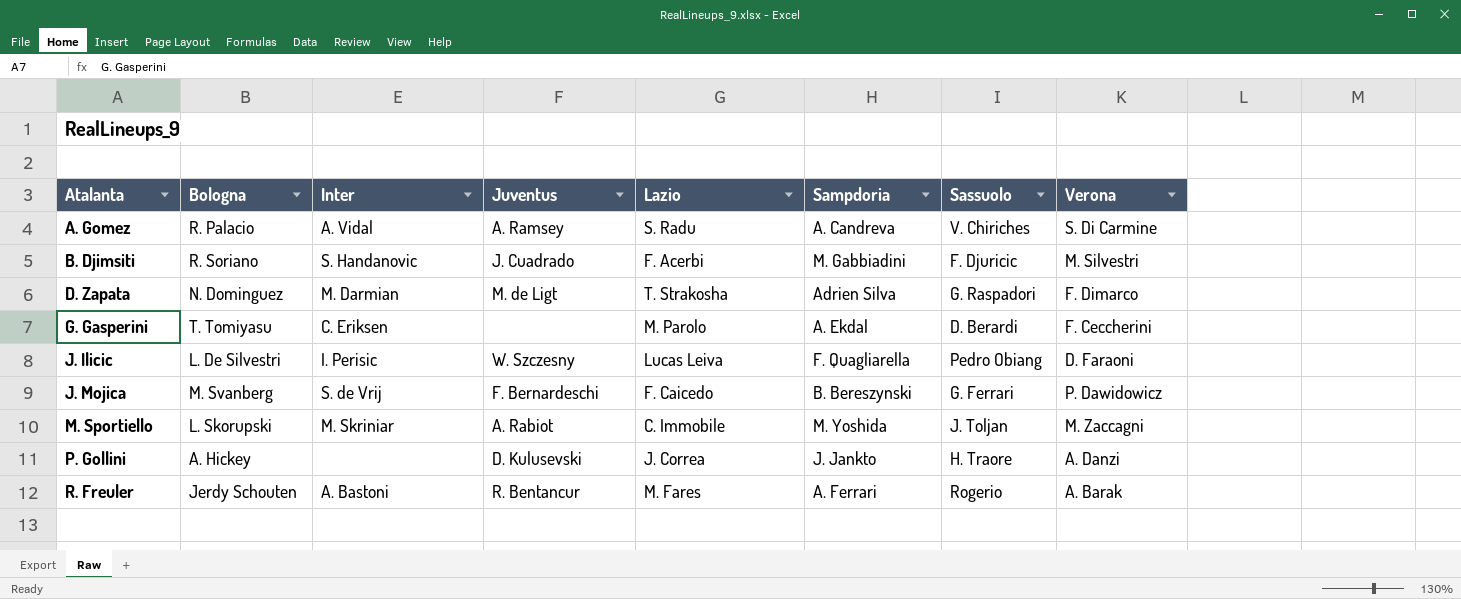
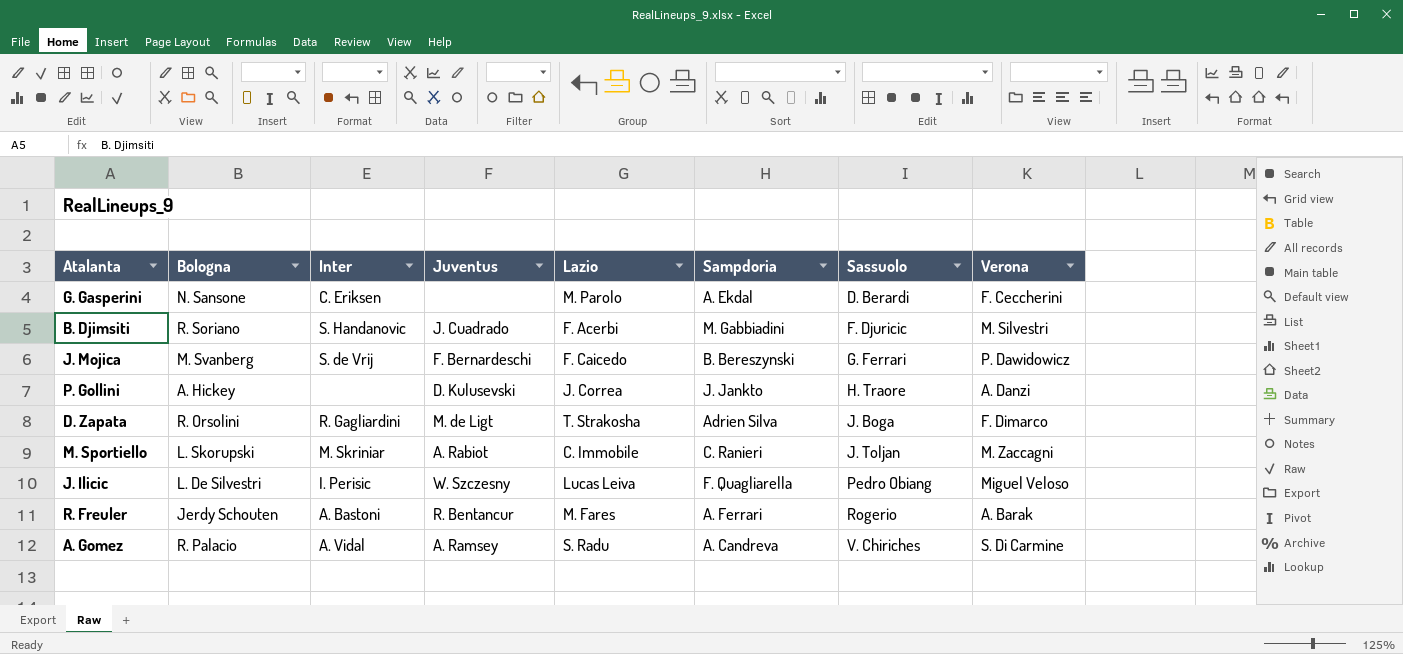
row order: Atalanta ascending -> Sassuolo ascending
G. Gasperini | Bologna: T. Tomiyasu -> N. Sansone
D. Zapata | Bologna: N. Dominguez -> R. Orsolini
D. Zapata | Inter: M. Darmian -> R. Gagliardini
D. Zapata | Sassuolo: G. Raspadori -> J. Boga
M. Sportiello | Sampdoria: M. Yoshida -> C. Ranieri
J. Ilicic | Verona: D. Faraoni -> Miguel Veloso

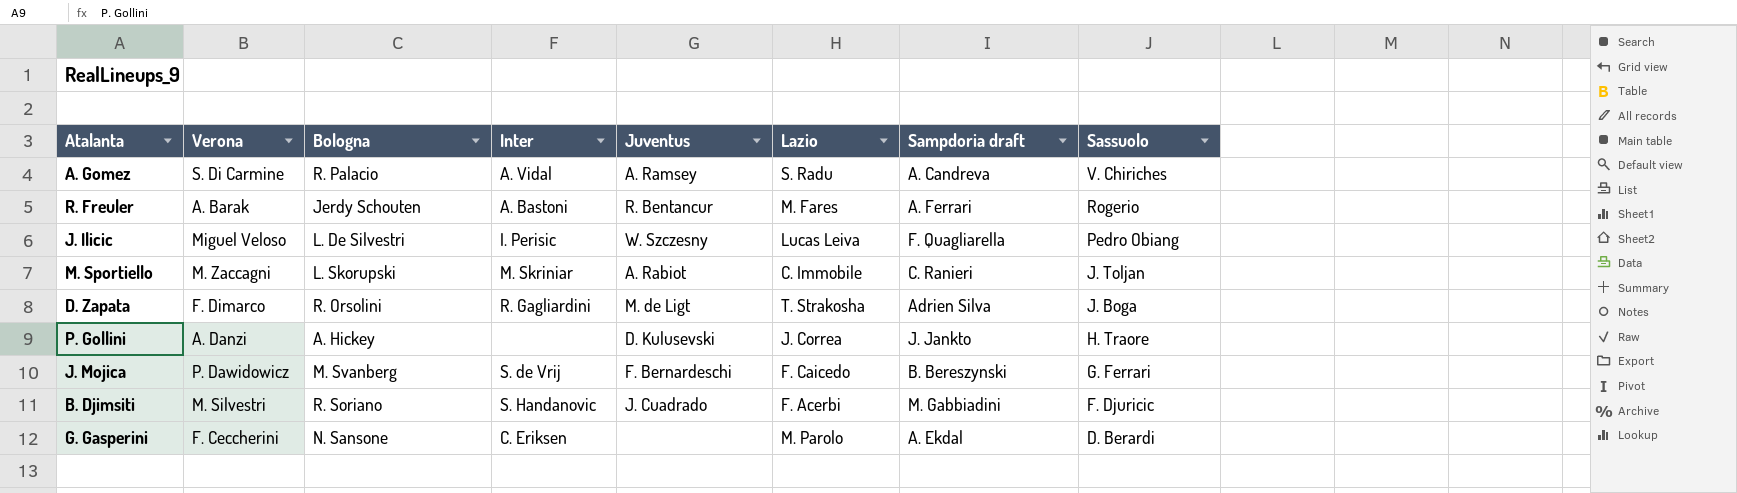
row order: Sassuolo ascending -> Sassuolo descending
column Verona | position: 8 -> 2
column name: Sampdoria -> Sampdoria draft

